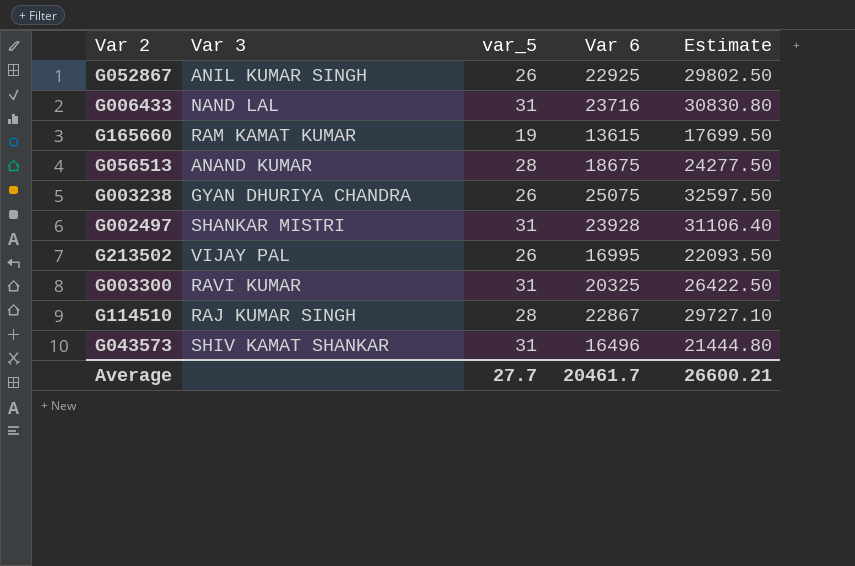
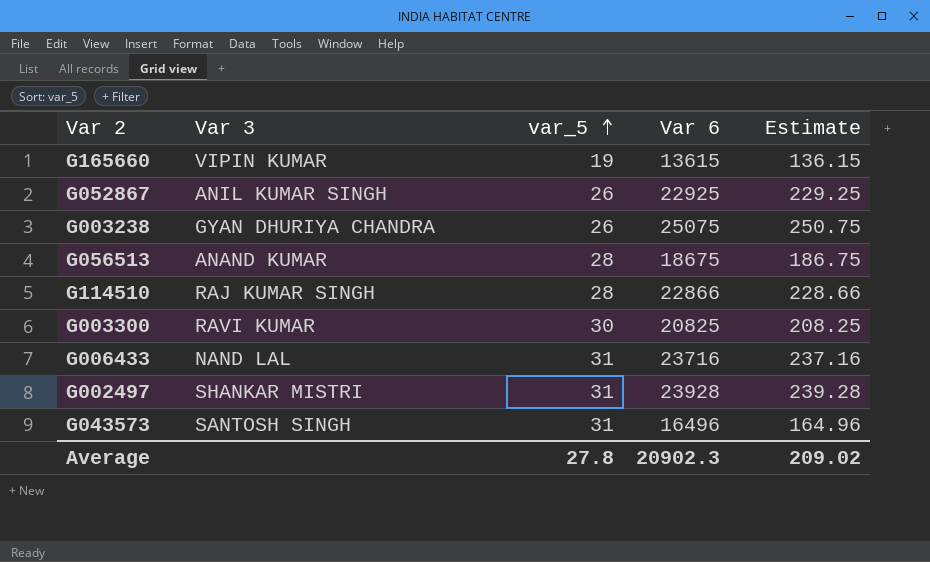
row order: none -> var_5 ascending
column Estimate | formula: [Var 6] * 1.3 -> [Var 6] * 0.01
row G213502: VIJAY PAL | 26 | 16995 | 22093.50 -> none
G165660 | Var 3: RAM KAMAT KUMAR -> VIPIN KUMAR
G114510 | Var 6: 22867 -> 22866
G003300 | var_5: 31 -> 30
G003300 | Var 6: 20325 -> 20825
G043573 | Var 3: SHIV KAMAT SHANKAR -> SANTOSH SINGH
Average | var_5: 27.7 -> 27.8
Average | Var 6: 20461.7 -> 20902.3
Average | Estimate: 26600.21 -> 209.02

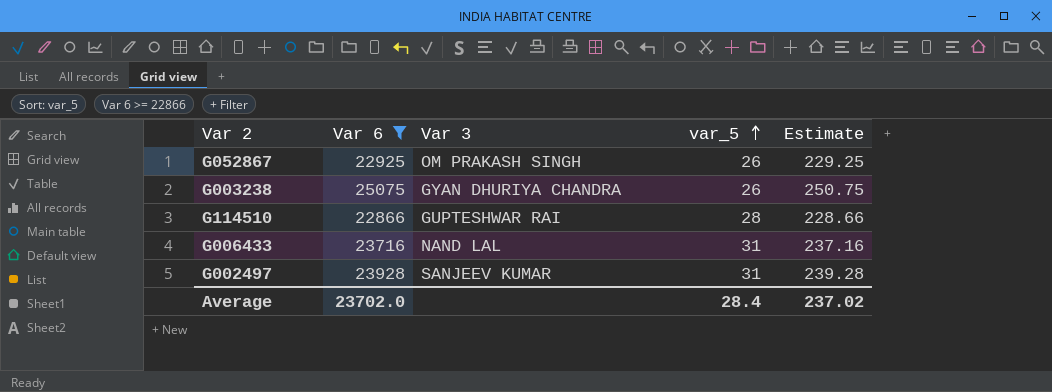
filter: none -> Var 6 >= 22866
column Var 6 | position: 4 -> 2
G052867 | Var 3: ANIL KUMAR SINGH -> OM PRAKASH SINGH
G114510 | Var 3: RAJ KUMAR SINGH -> GUPTESHWAR RAI
G002497 | Var 3: SHANKAR MISTRI -> SANJEEV KUMAR
Average | Var 6: 20902.3 -> 23702.0
Average | var_5: 27.8 -> 28.4
Average | Estimate: 209.02 -> 237.02

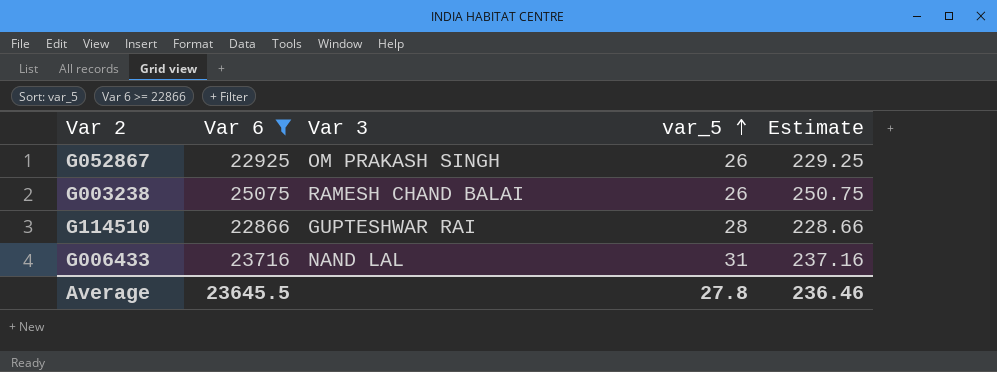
row G002497: 23928 | SANJEEV KUMAR | 31 | 239.28 -> none
G003238 | Var 3: GYAN DHURIYA CHANDRA -> RAMESH CHAND BALAI
Average | Var 6: 23702.0 -> 23645.5
Average | var_5: 28.4 -> 27.8
Average | Estimate: 237.02 -> 236.46

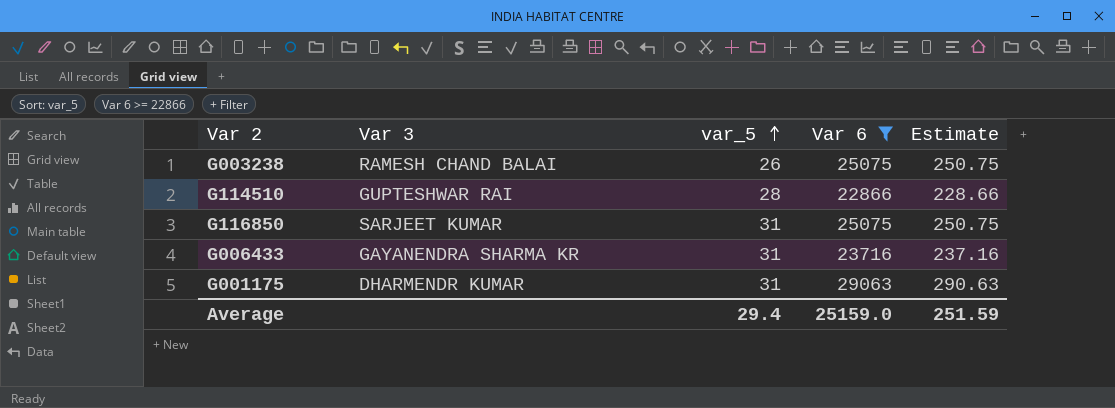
column Var 6 | position: 2 -> 4
row G052867: 22925 | OM PRAKASH SINGH | 26 | 229.25 -> none
row G116850: none -> SARJEET KUMAR | 31 | 25075 | 250.75
G006433 | Var 3: NAND LAL -> GAYANENDRA SHARMA KR
row G001175: none -> DHARMENDR KUMAR | 31 | 29063 | 290.63
Average | var_5: 27.8 -> 29.4
Average | Var 6: 23645.5 -> 25159.0
Average | Estimate: 236.46 -> 251.59

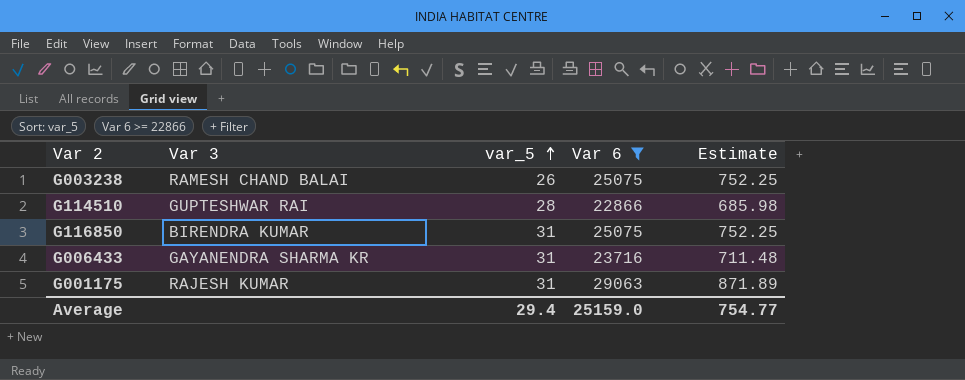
column Estimate | formula: [Var 6] * 0.01 -> [Var 6] * 0.03
G116850 | Var 3: SARJEET KUMAR -> BIRENDRA KUMAR
G001175 | Var 3: DHARMENDR KUMAR -> RAJESH KUMAR
Average | Estimate: 251.59 -> 754.77

